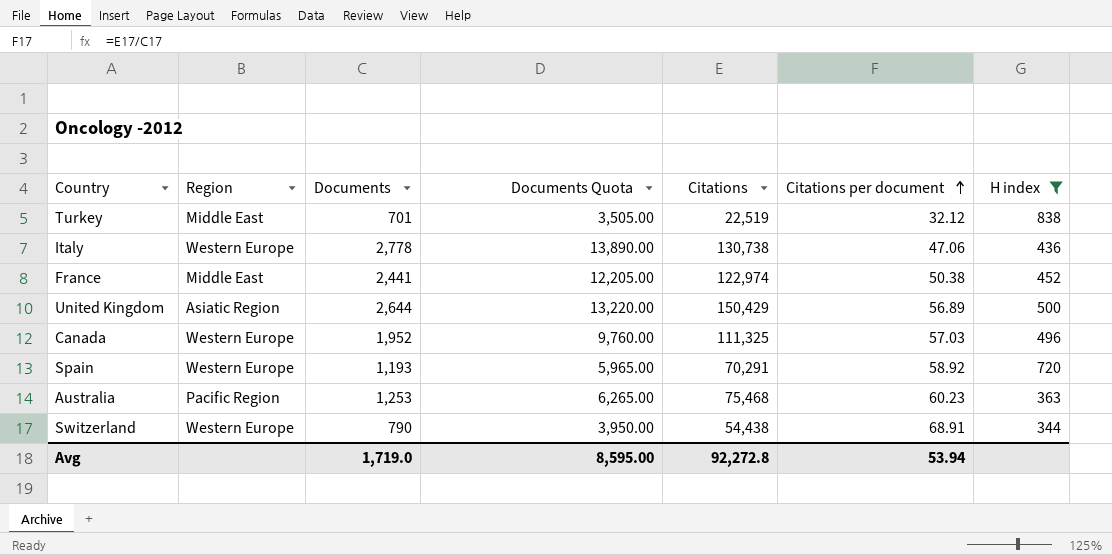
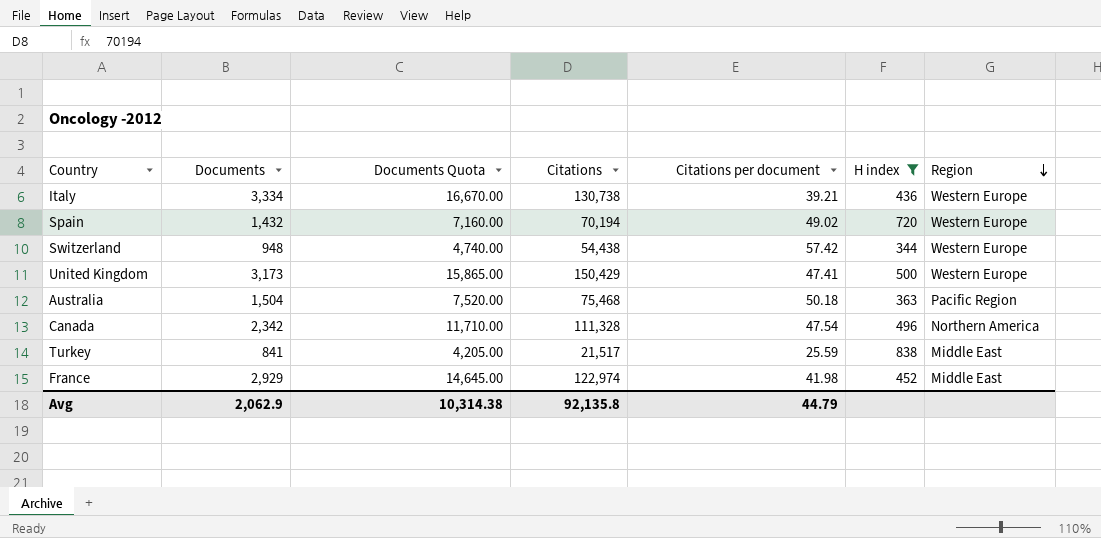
row order: Citations per document ascending -> Region descending
column Region | position: 2 -> 7
Italy | Documents: 2,778 -> 3,334
Italy | Documents Quota: 13,890.00 -> 16,670.00
Italy | Citations per document: 47.06 -> 39.21
Spain | Documents: 1,193 -> 1,432
Spain | Documents Quota: 5,965.00 -> 7,160.00
Spain | Citations: 70,291 -> 70,194
Spain | Citations per document: 58.92 -> 49.02
Switzerland | Documents: 790 -> 948
Switzerland | Documents Quota: 3,950.00 -> 4,740.00
Switzerland | Citations per document: 68.91 -> 57.42
United Kingdom | Documents: 2,644 -> 3,173
United Kingdom | Documents Quota: 13,220.00 -> 15,865.00
United Kingdom | Citations per document: 56.89 -> 47.41
United Kingdom | Region: Asiatic Region -> Western Europe
Australia | Documents: 1,253 -> 1,504
Australia | Documents Quota: 6,265.00 -> 7,520.00
Australia | Citations per document: 60.23 -> 50.18
Canada | Documents: 1,952 -> 2,342
Canada | Documents Quota: 9,760.00 -> 11,710.00
Canada | Citations: 111,325 -> 111,328
Canada | Citations per document: 57.03 -> 47.54
Canada | Region: Western Europe -> Northern America
Turkey | Documents: 701 -> 841
Turkey | Documents Quota: 3,505.00 -> 4,205.00
Turkey | Citations: 22,519 -> 21,517
Turkey | Citations per document: 32.12 -> 25.59
France | Documents: 2,441 -> 2,929
France | Documents Quota: 12,205.00 -> 14,645.00
France | Citations per document: 50.38 -> 41.98
Avg | Documents: 1,719.0 -> 2,062.9
Avg | Documents Quota: 8,595.00 -> 10,314.38
Avg | Citations: 92,272.8 -> 92,135.8
Avg | Citations per document: 53.94 -> 44.79

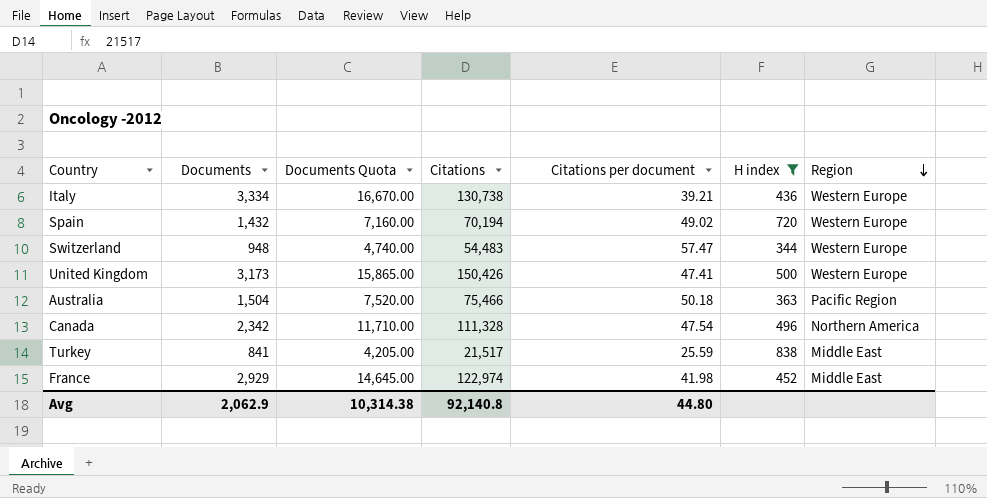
Switzerland | Citations: 54,438 -> 54,483
Switzerland | Citations per document: 57.42 -> 57.47
United Kingdom | Citations: 150,429 -> 150,426
Australia | Citations: 75,468 -> 75,466
Avg | Citations: 92,135.8 -> 92,140.8
Avg | Citations per document: 44.79 -> 44.80

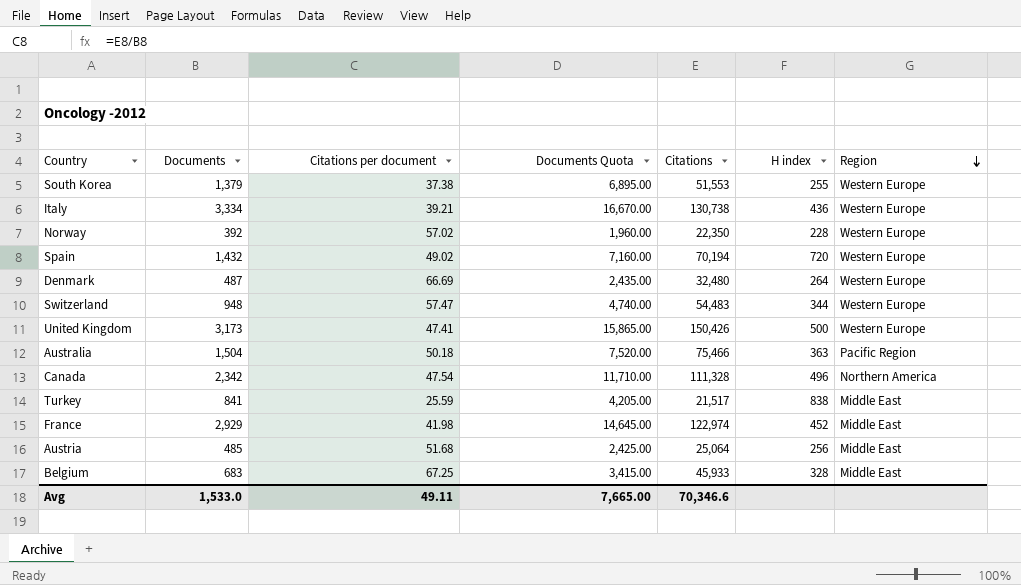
filter: H index >= 344 -> none
column Citations per document | position: 5 -> 3
Avg | Documents: 2,062.9 -> 1,533.0
Avg | Citations per document: 44.80 -> 49.11
Avg | Documents Quota: 10,314.38 -> 7,665.00
Avg | Citations: 92,140.8 -> 70,346.6

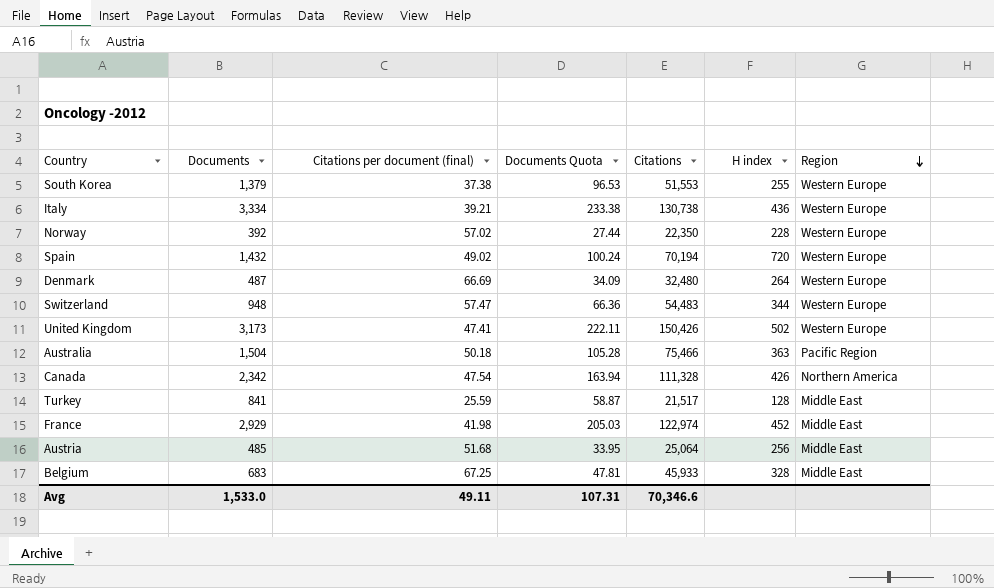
column name: Citations per document -> Citations per document (final)
column Documents Quota | formula: [Documents] * 5 -> [Documents] * 0.07
United Kingdom | H index: 500 -> 502
Canada | H index: 496 -> 426
Turkey | H index: 838 -> 128
Avg | Documents Quota: 7,665.00 -> 107.31

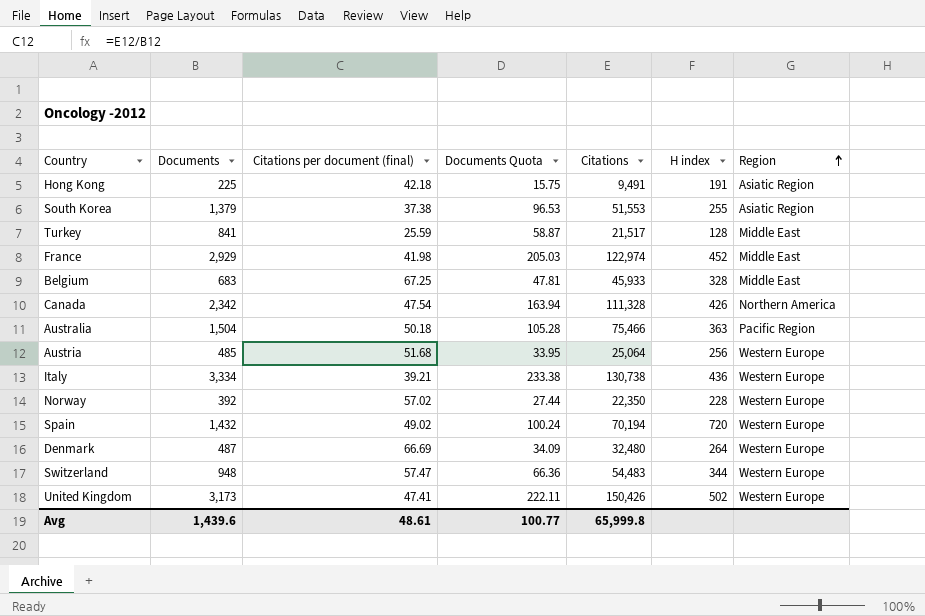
row order: Region descending -> Region ascending
row Hong Kong: none -> 225 | 42.18 | 15.75 | 9,491 | 191 | Asiatic Region
South Korea | Region: Western Europe -> Asiatic Region
Austria | Region: Middle East -> Western Europe
Avg | Documents: 1,533.0 -> 1,439.6
Avg | Citations per document (final): 49.11 -> 48.61
Avg | Documents Quota: 107.31 -> 100.77
Avg | Citations: 70,346.6 -> 65,999.8

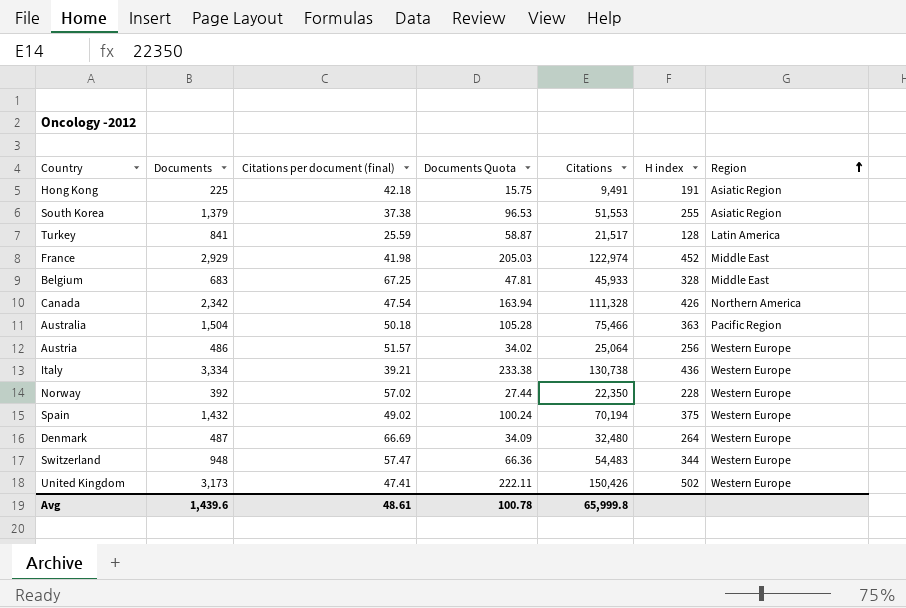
Turkey | Region: Middle East -> Latin America
Austria | Documents: 485 -> 486
Austria | Citations per document (final): 51.68 -> 51.57
Austria | Documents Quota: 33.95 -> 34.02
Spain | H index: 720 -> 375
Avg | Documents Quota: 100.77 -> 100.78

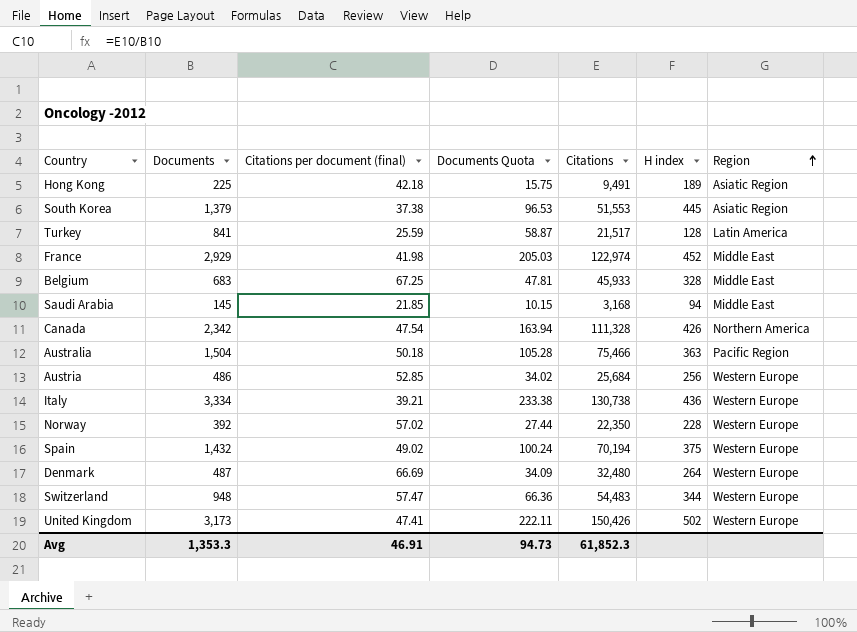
Hong Kong | H index: 191 -> 189
South Korea | H index: 255 -> 445
row Saudi Arabia: none -> 145 | 21.85 | 10.15 | 3,168 | 94 | Middle East
Austria | Citations per document (final): 51.57 -> 52.85
Austria | Citations: 25,064 -> 25,684
Avg | Documents: 1,439.6 -> 1,353.3
Avg | Citations per document (final): 48.61 -> 46.91
Avg | Documents Quota: 100.78 -> 94.73
Avg | Citations: 65,999.8 -> 61,852.3

